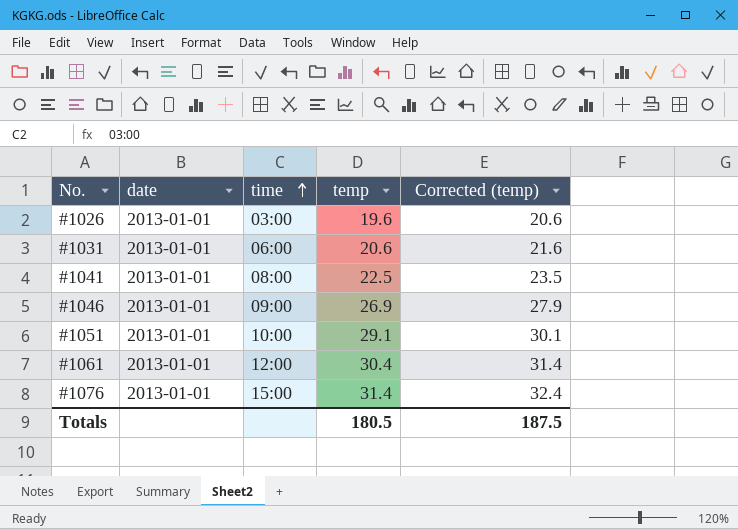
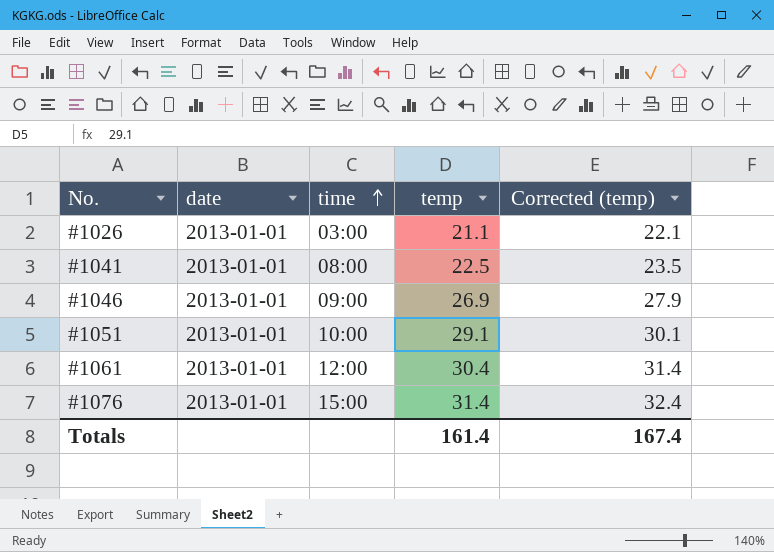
row #1031: 2013-01-01 | 06:00 | 20.6 | 21.6 -> none
#1026 | temp: 19.6 -> 21.1
#1026 | Corrected (temp): 20.6 -> 22.1
Totals | temp: 180.5 -> 161.4
Totals | Corrected (temp): 187.5 -> 167.4

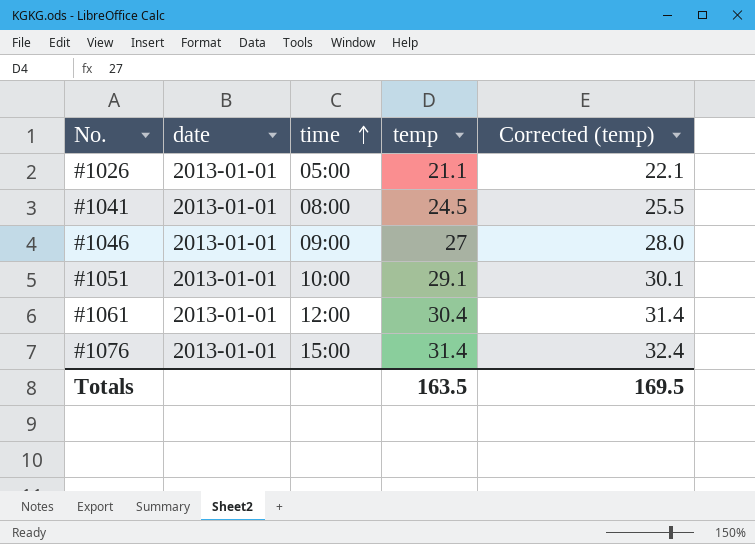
#1026 | time: 03:00 -> 05:00
#1041 | temp: 22.5 -> 24.5
#1041 | Corrected (temp): 23.5 -> 25.5
#1046 | temp: 26.9 -> 27
#1046 | Corrected (temp): 27.9 -> 28.0
Totals | temp: 161.4 -> 163.5
Totals | Corrected (temp): 167.4 -> 169.5

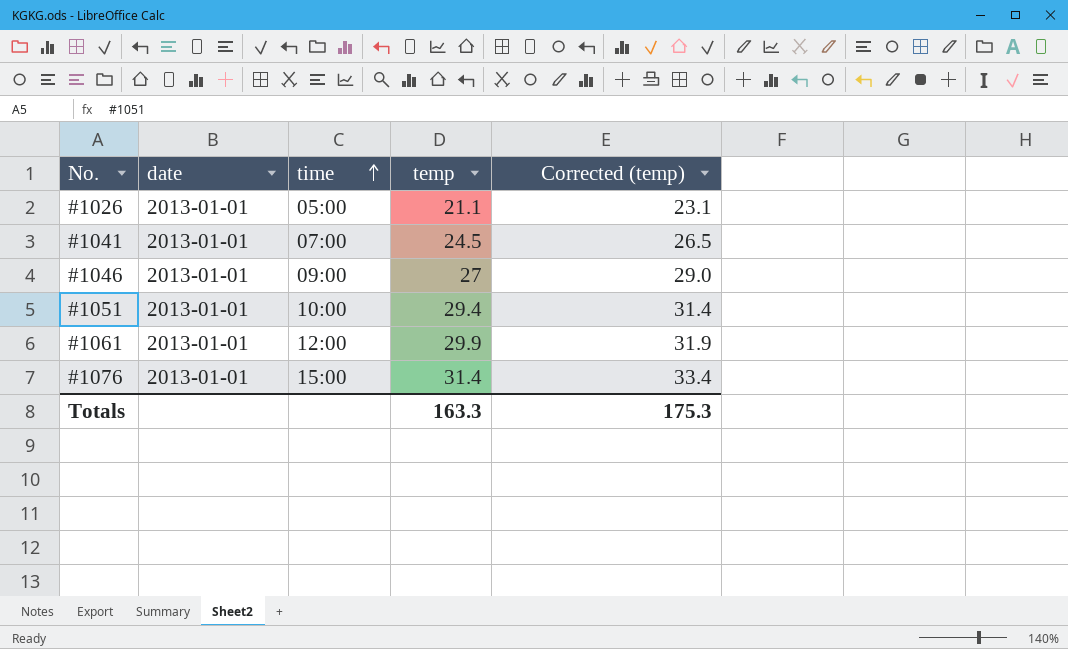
column Corrected (temp) | formula: [temp] + 1 -> [temp] + 2
#1041 | time: 08:00 -> 07:00
#1051 | temp: 29.1 -> 29.4
#1061 | temp: 30.4 -> 29.9
Totals | temp: 163.5 -> 163.3
Totals | Corrected (temp): 169.5 -> 175.3

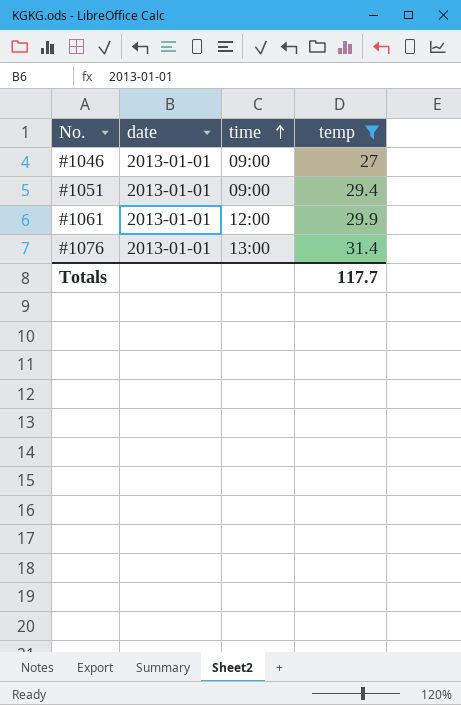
filter: none -> temp >= 27
column Corrected (temp) | formula: [temp] + 2 -> none
#1051 | time: 10:00 -> 09:00
#1076 | time: 15:00 -> 13:00
Totals | temp: 163.3 -> 117.7

